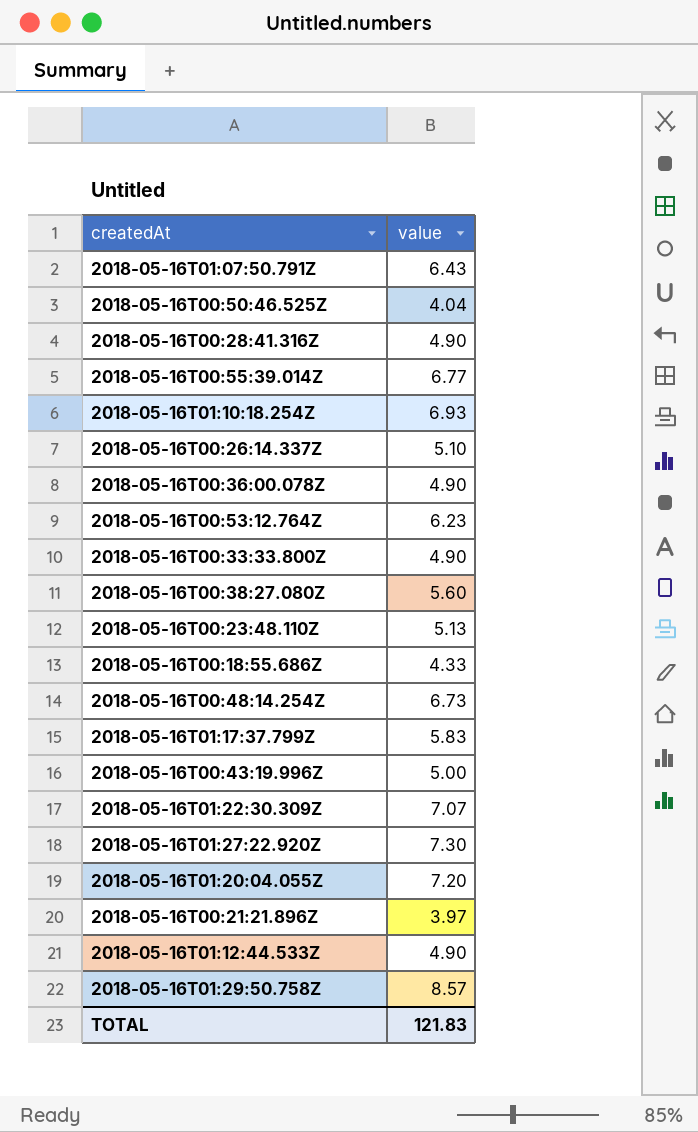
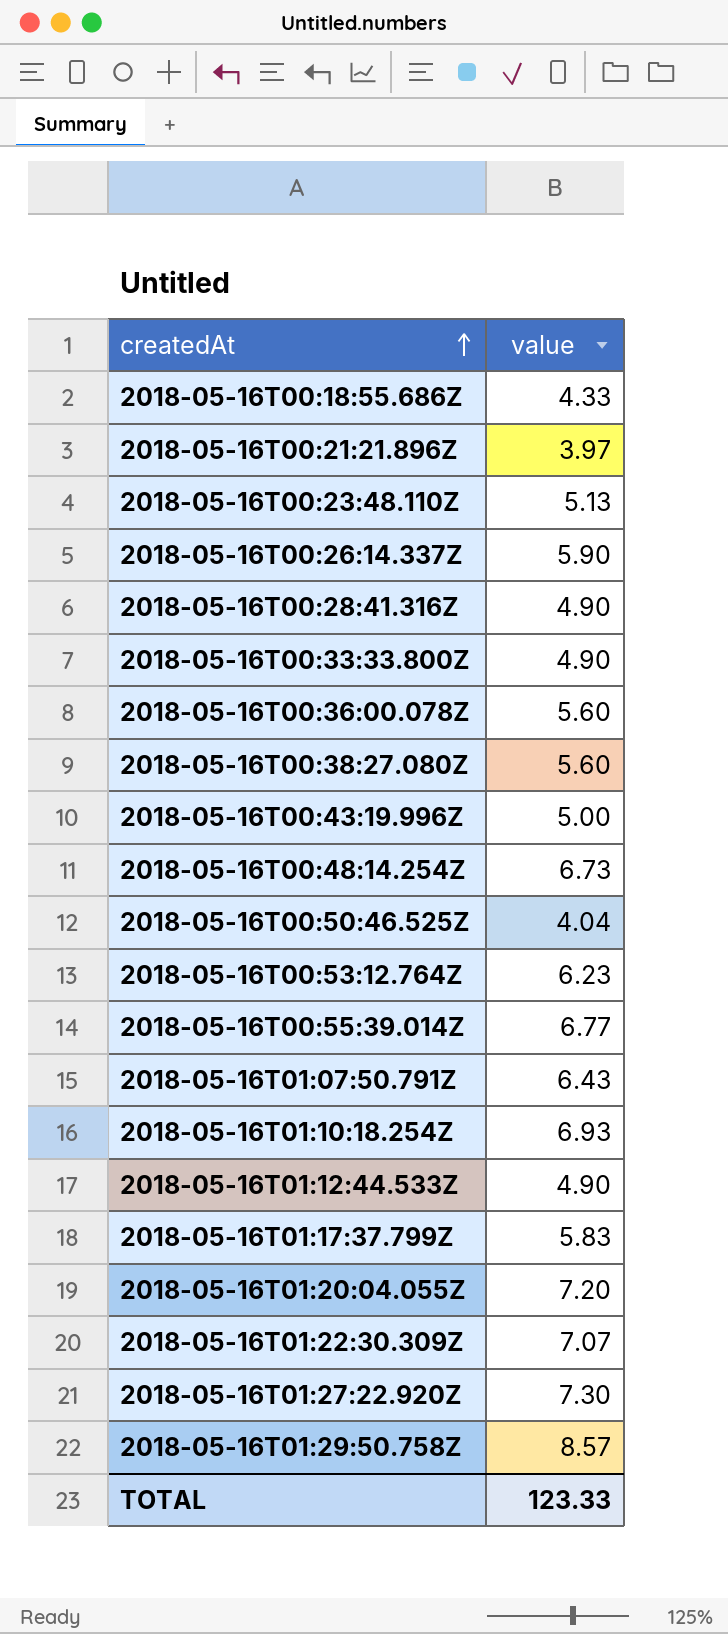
row order: none -> createdAt ascending
2018-05-16T00:26:14.337Z | value: 5.10 -> 5.90
2018-05-16T00:36:00.078Z | value: 4.90 -> 5.60
TOTAL | value: 121.83 -> 123.33

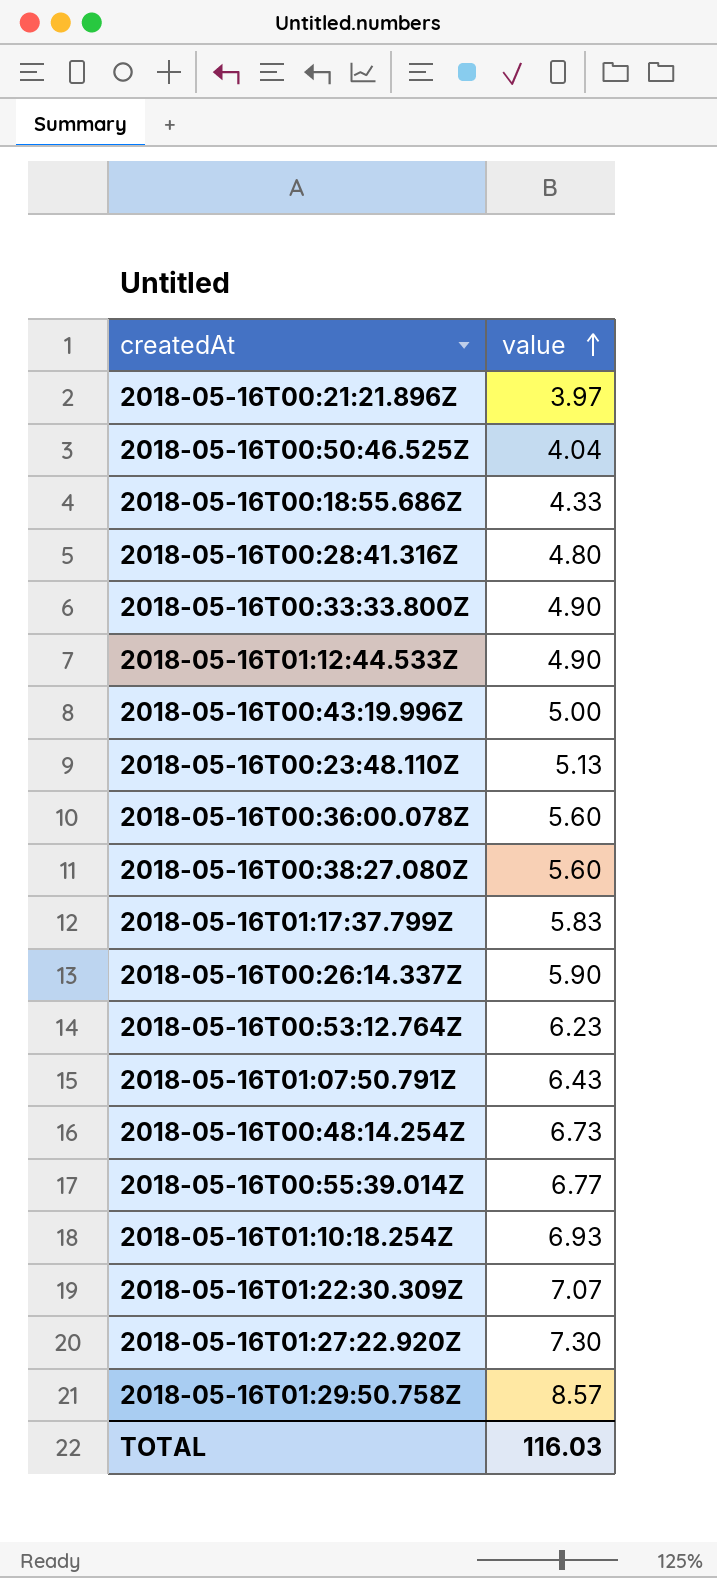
row order: createdAt ascending -> value ascending
row 2018-05-16T01:20:04.055Z: 7.20 -> none
2018-05-16T00:28:41.316Z | value: 4.90 -> 4.80
TOTAL | value: 123.33 -> 116.03

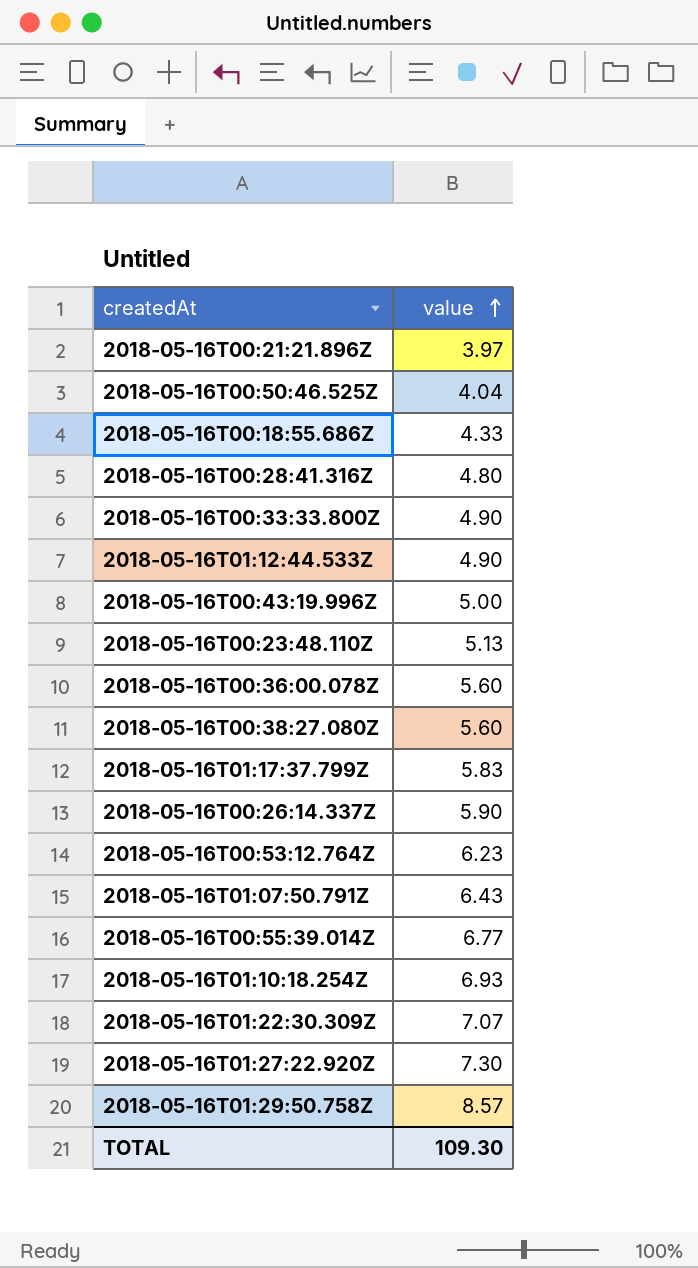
row 2018-05-16T00:48:14.254Z: 6.73 -> none
TOTAL | value: 116.03 -> 109.30

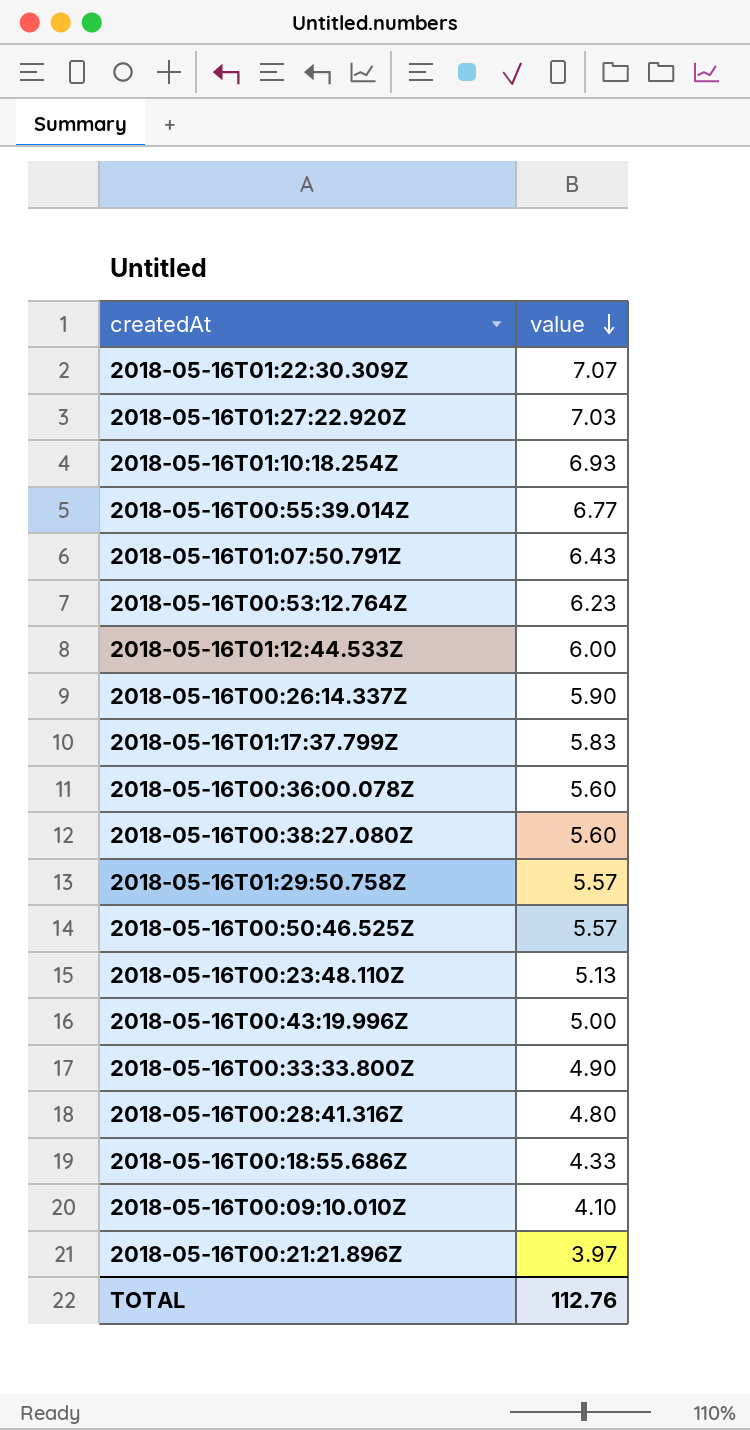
row order: value ascending -> value descending
2018-05-16T01:27:22.920Z | value: 7.30 -> 7.03
2018-05-16T01:12:44.533Z | value: 4.90 -> 6.00
2018-05-16T01:29:50.758Z | value: 8.57 -> 5.57
2018-05-16T00:50:46.525Z | value: 4.04 -> 5.57
row 2018-05-16T00:09:10.010Z: none -> 4.10
TOTAL | value: 109.30 -> 112.76

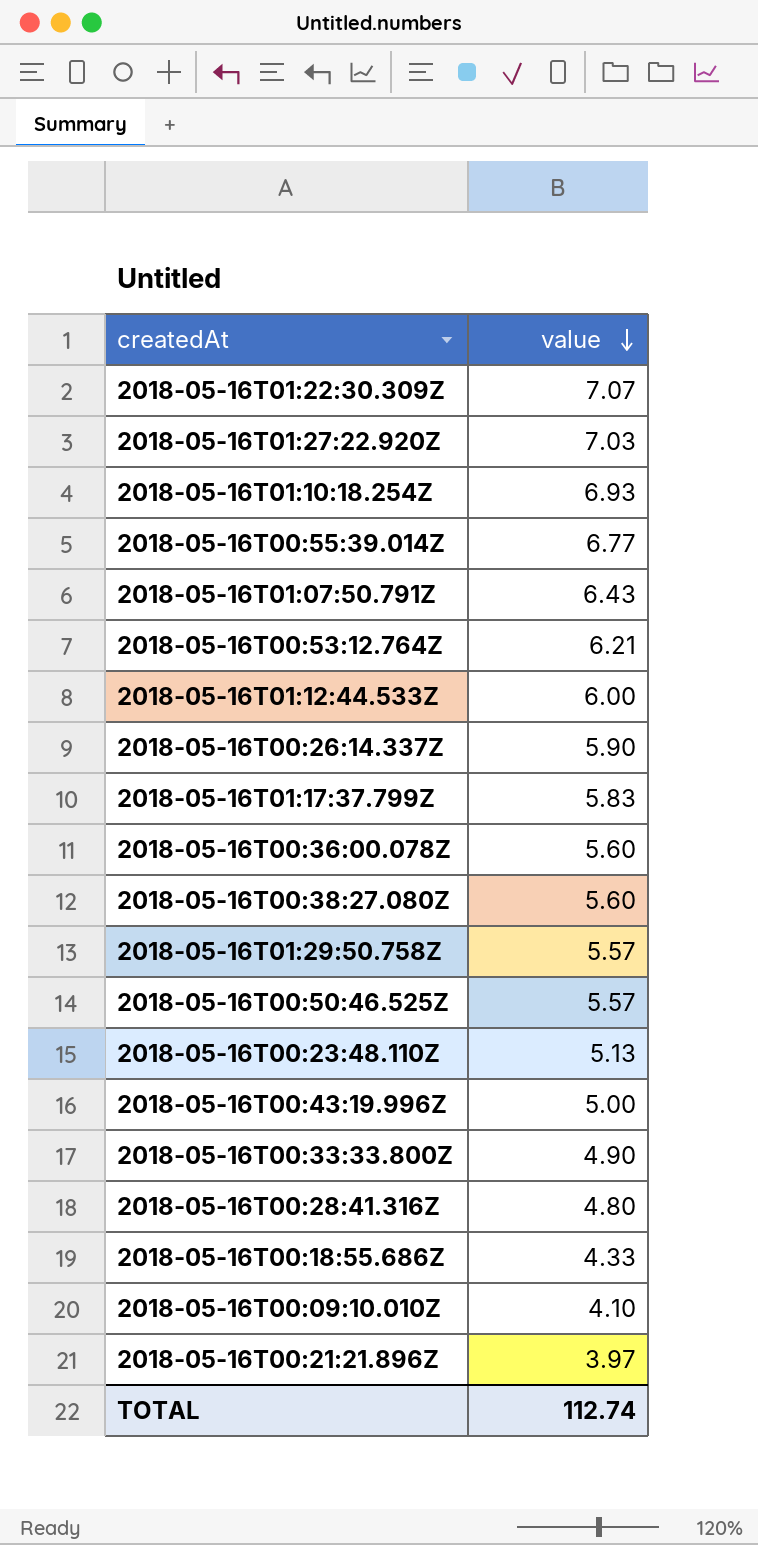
2018-05-16T00:53:12.764Z | value: 6.23 -> 6.21
TOTAL | value: 112.76 -> 112.74

